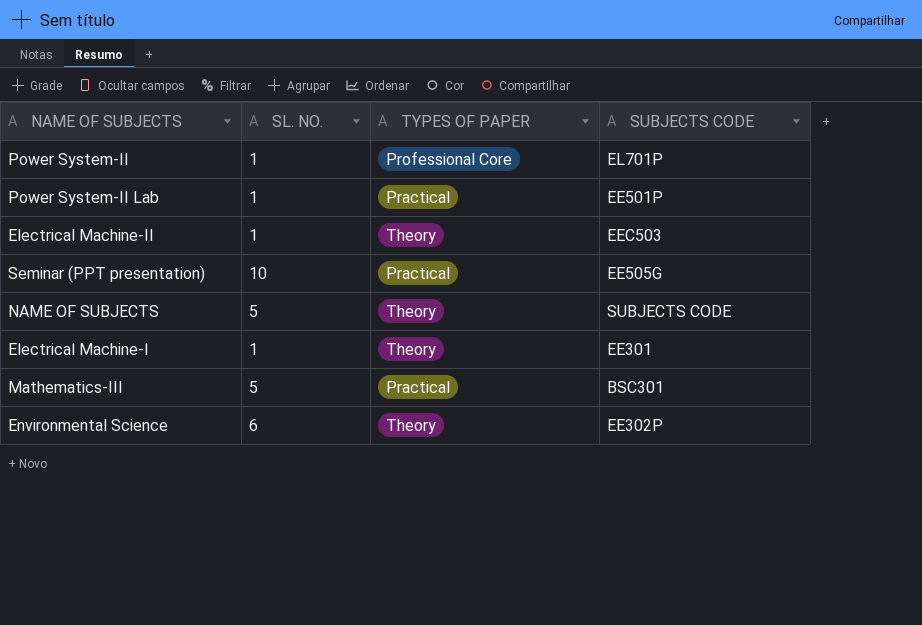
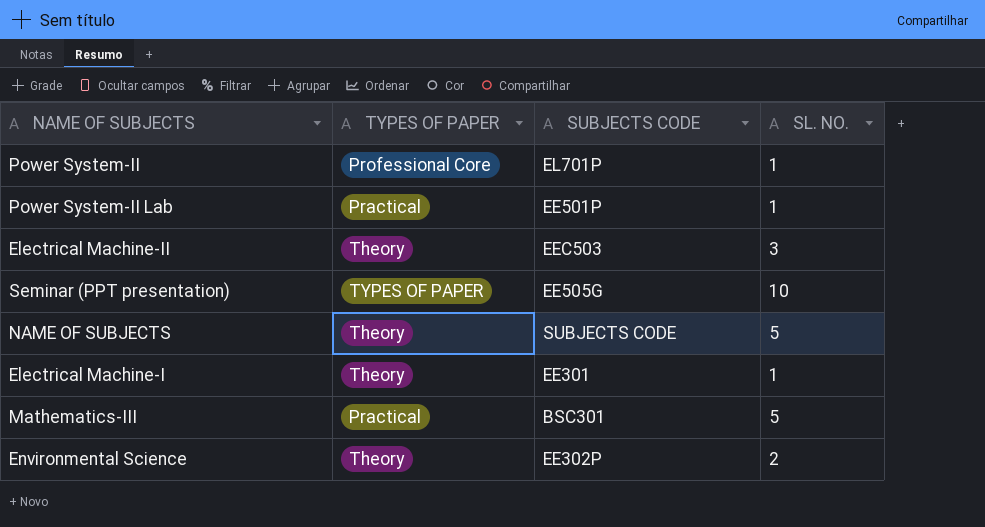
column SL. NO. | position: 2 -> 4
Electrical Machine-II | SL. NO.: 1 -> 3
Seminar (PPT presentation) | TYPES OF PAPER: Practical -> TYPES OF PAPER
Environmental Science | SL. NO.: 6 -> 2

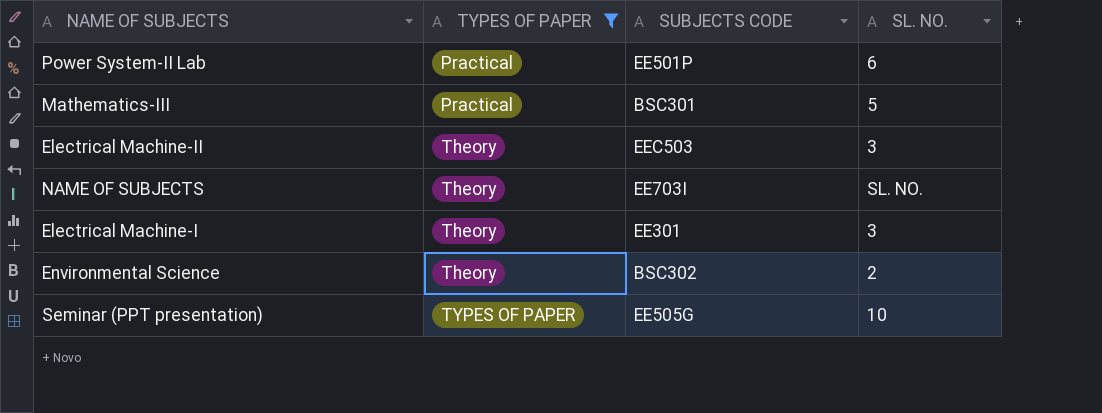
filter: none -> TYPES OF PAPER != Professional Core
row order: none -> TYPES OF PAPER ascending
Power System-II Lab | SL. NO.: 1 -> 6
NAME OF SUBJECTS | SUBJECTS CODE: SUBJECTS CODE -> EE703I
NAME OF SUBJECTS | SL. NO.: 5 -> SL. NO.
Electrical Machine-I | SL. NO.: 1 -> 3
Environmental Science | SUBJECTS CODE: EE302P -> BSC302

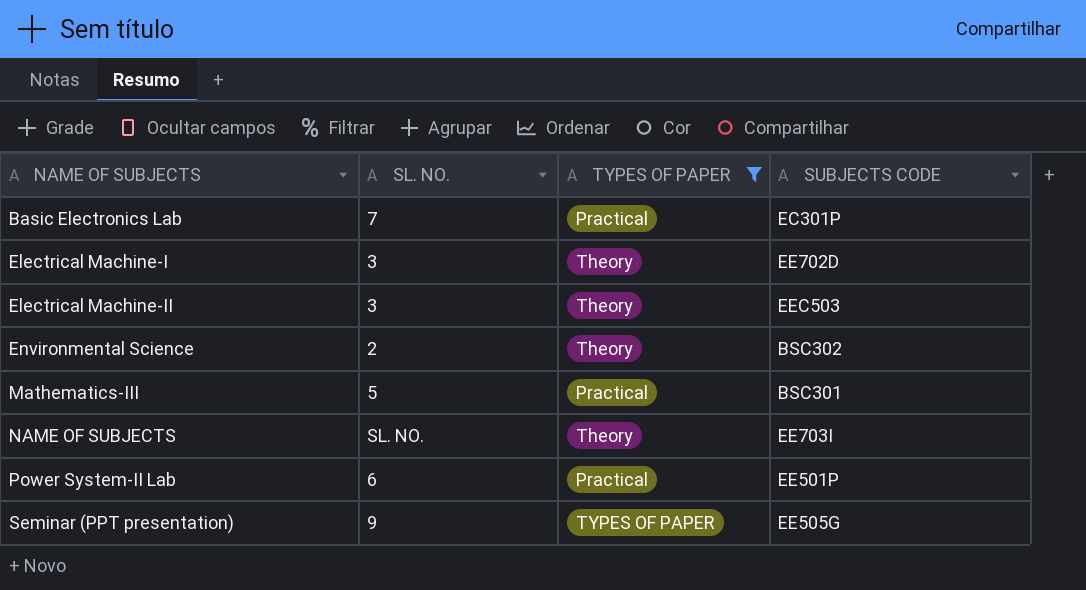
row order: TYPES OF PAPER ascending -> NAME OF SUBJECTS ascending
column SL. NO. | position: 4 -> 2
row Basic Electronics Lab: none -> 7 | Practical | EC301P
Electrical Machine-I | SUBJECTS CODE: EE301 -> EE702D
Seminar (PPT presentation) | SL. NO.: 10 -> 9

